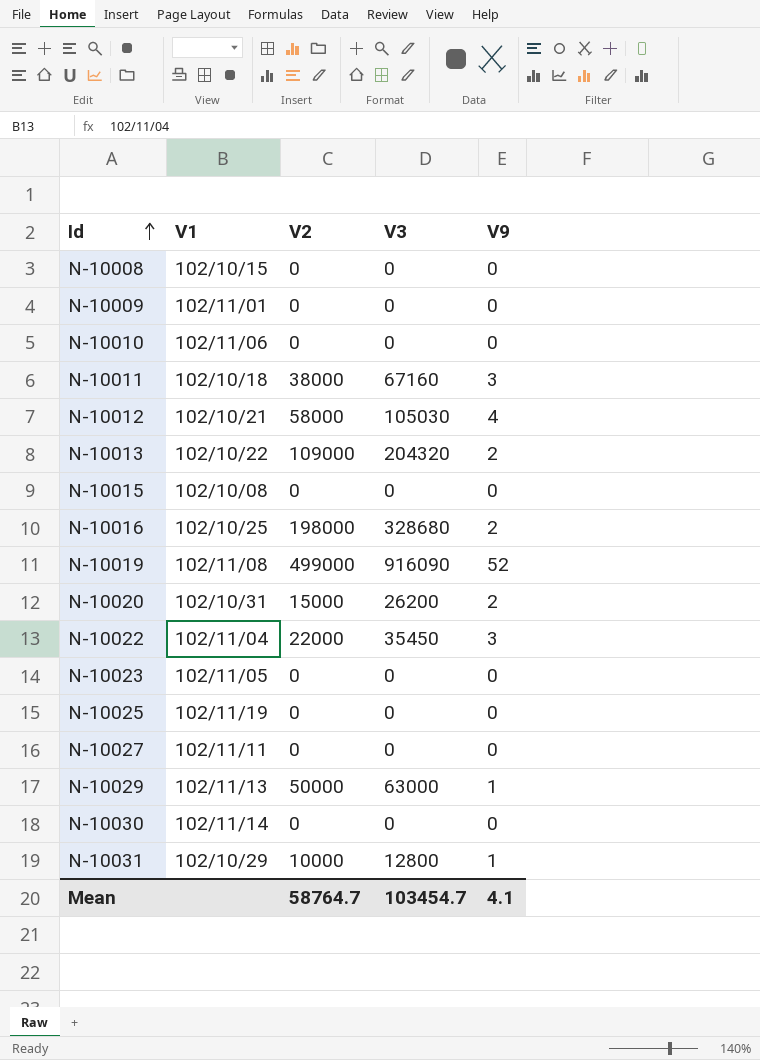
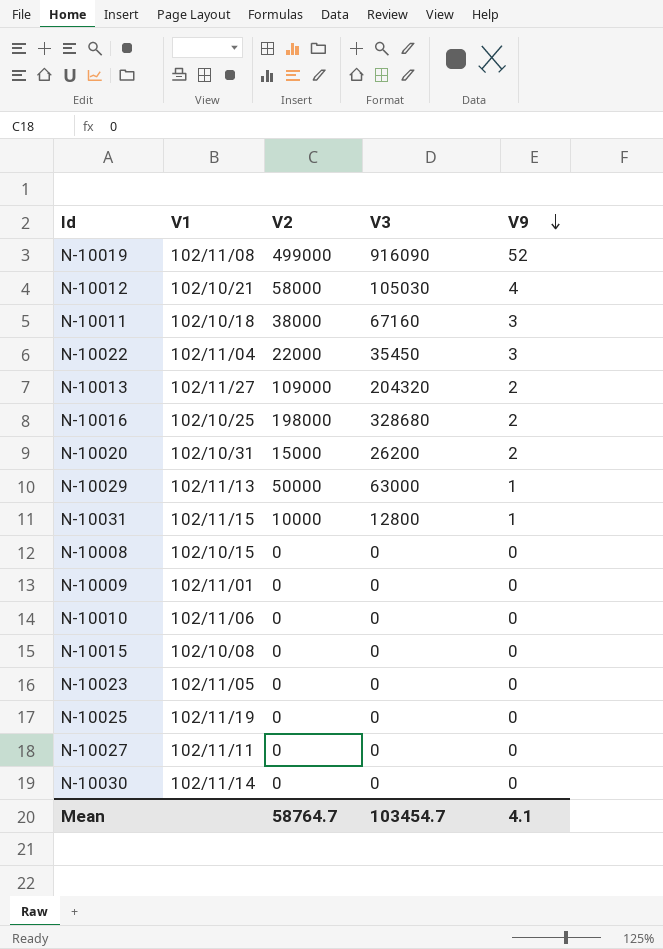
row order: Id ascending -> V9 descending
N-10013 | V1: 102/10/22 -> 102/11/27
N-10031 | V1: 102/10/29 -> 102/11/15

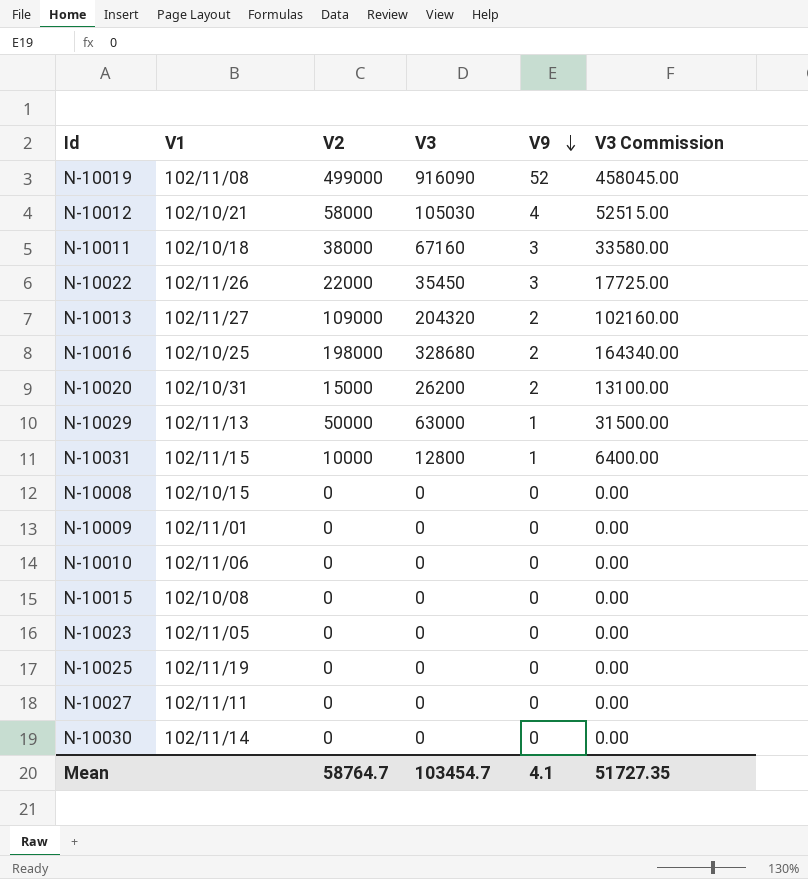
column V3 Commission | formula: none -> [V3] * 0.5
N-10022 | V1: 102/11/04 -> 102/11/26

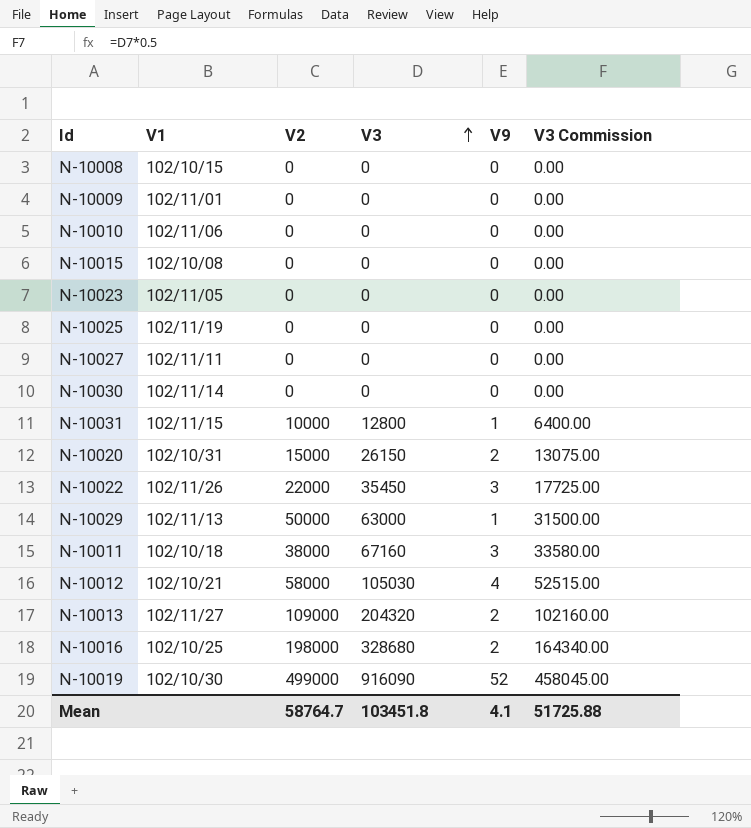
row order: V9 descending -> V3 ascending
N-10020 | V3: 26200 -> 26150
N-10020 | V3 Commission: 13100.00 -> 13075.00
N-10019 | V1: 102/11/08 -> 102/10/30
Mean | V3: 103454.7 -> 103451.8
Mean | V3 Commission: 51727.35 -> 51725.88

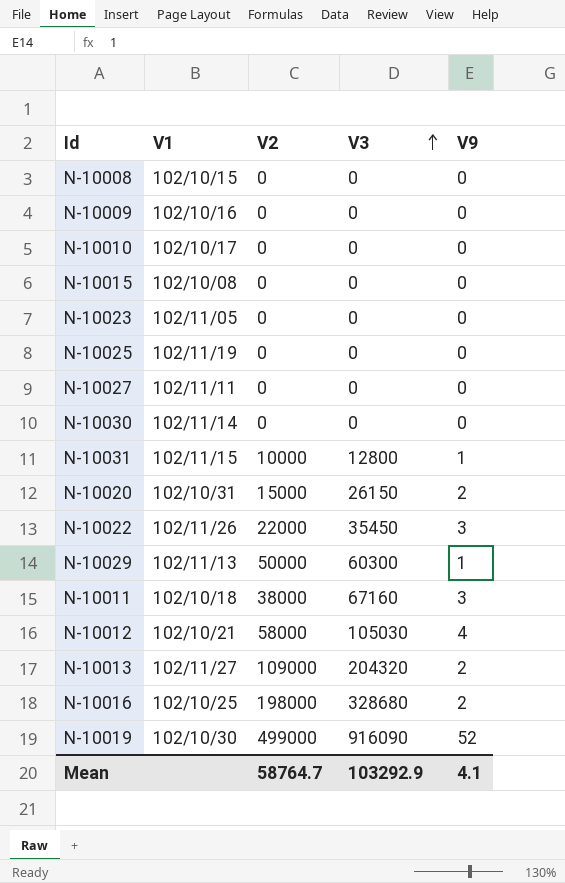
column V3 Commission | formula: [V3] * 0.5 -> none
N-10009 | V1: 102/11/01 -> 102/10/16
N-10010 | V1: 102/11/06 -> 102/10/17
N-10029 | V3: 63000 -> 60300
Mean | V3: 103451.8 -> 103292.9

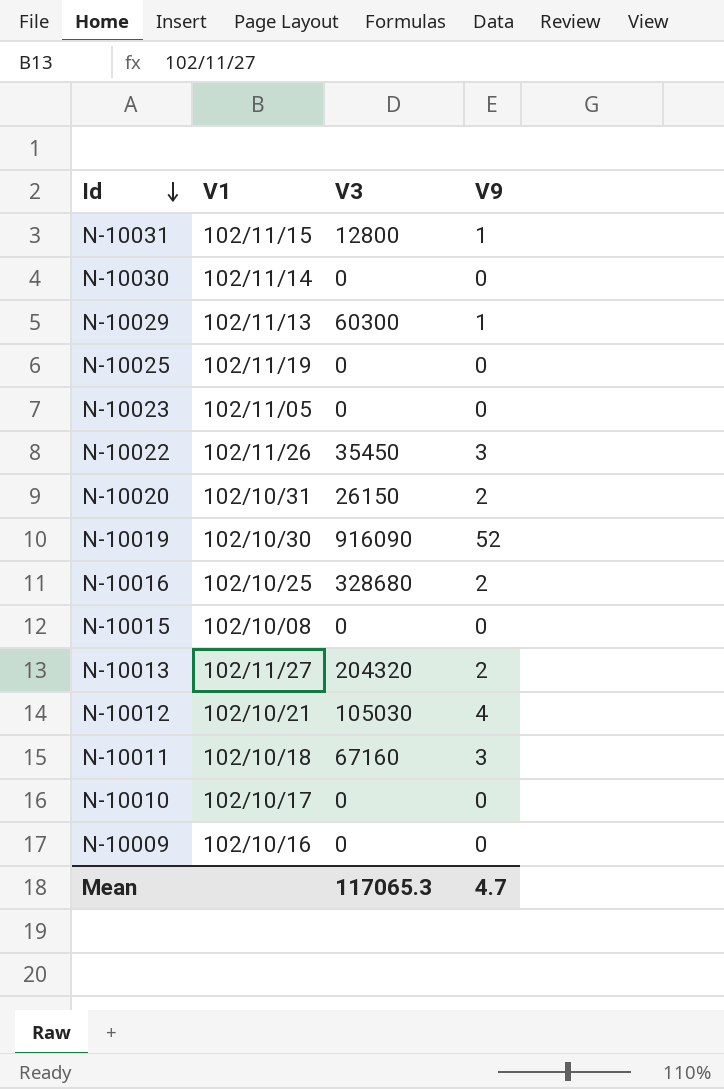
row order: V3 ascending -> Id descending
column V2 | position: 3 -> none
row N-10008: 102/10/15 | 0 | 0 | 0 -> none
row N-10027: 102/11/11 | 0 | 0 | 0 -> none
Mean | V3: 103292.9 -> 117065.3
Mean | V9: 4.1 -> 4.7

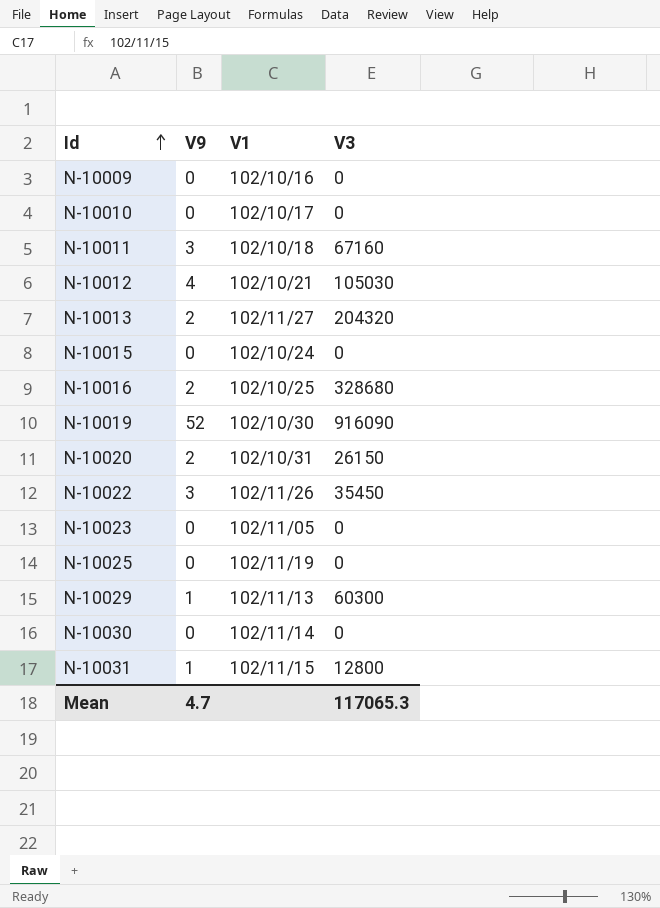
row order: Id descending -> Id ascending
column V9 | position: 4 -> 2
N-10015 | V1: 102/10/08 -> 102/10/24

